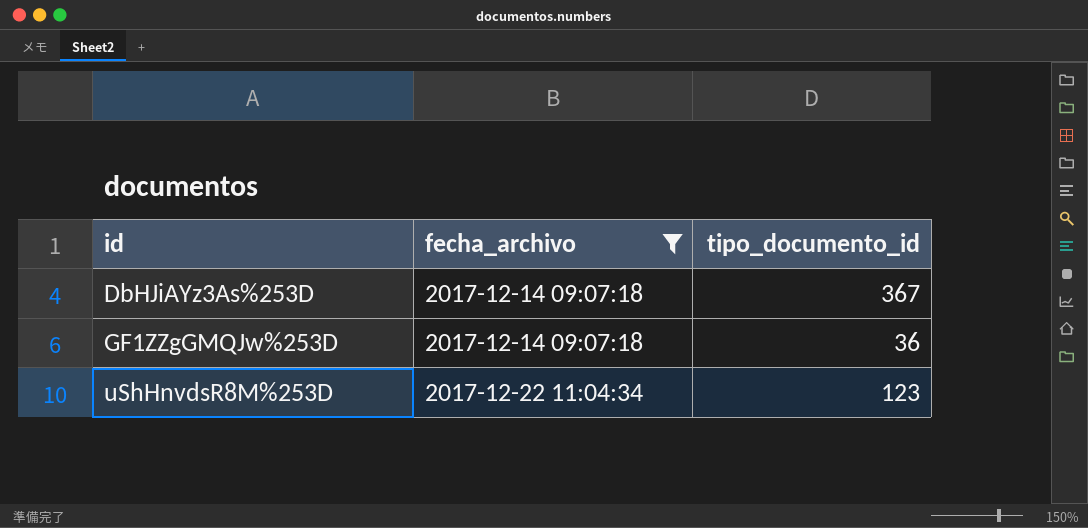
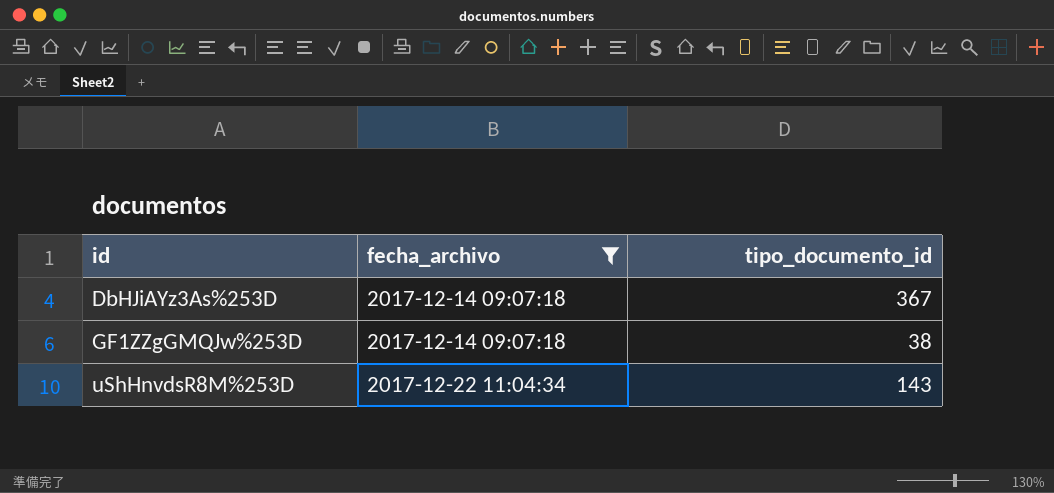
GF1ZZgGMQJw%253D | tipo_documento_id: 36 -> 38
uShHnvdsR8M%253D | tipo_documento_id: 123 -> 143

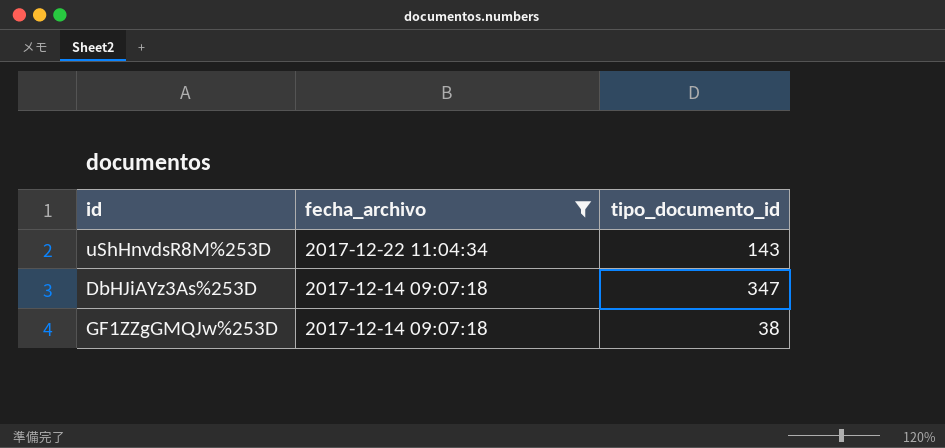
row order: id ascending -> fecha_archivo descending
DbHJiAYz3As%253D | tipo_documento_id: 367 -> 347

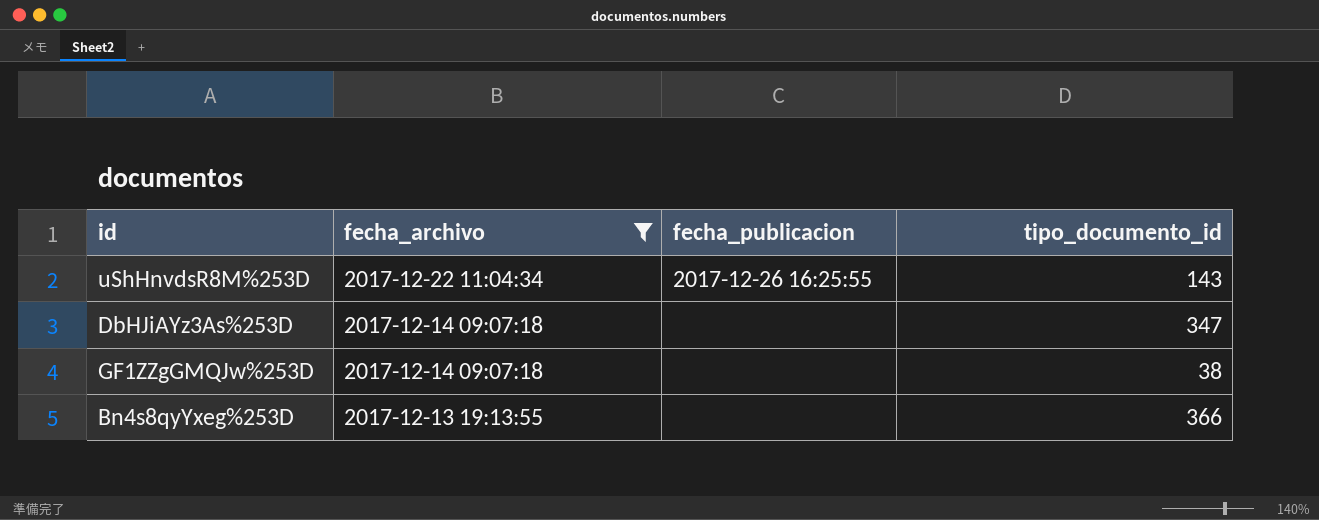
column fecha_publicacion | position: none -> 3
row Bn4s8qyYxeg%253D: none -> 2017-12-13 19:13:55 | none | 366

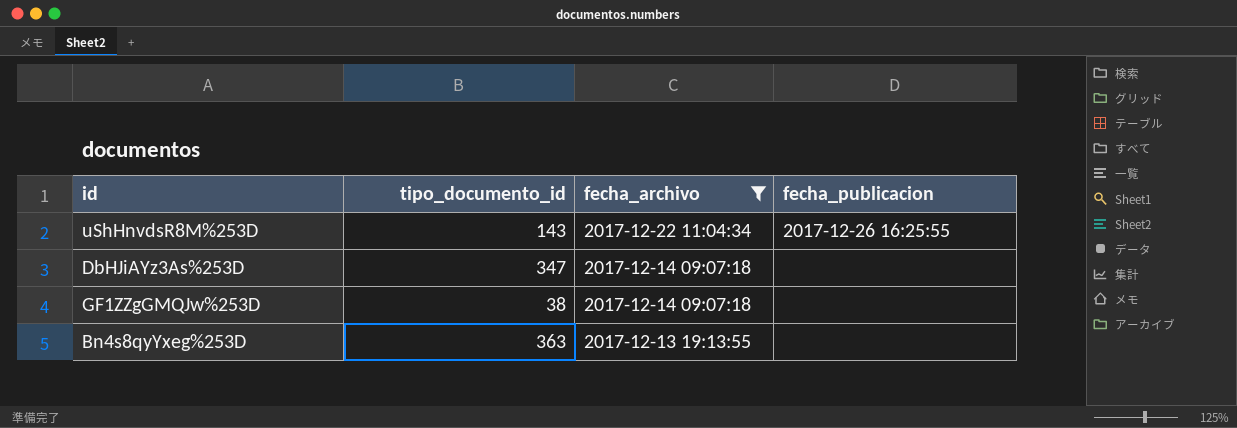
column tipo_documento_id | position: 4 -> 2
Bn4s8qyYxeg%253D | tipo_documento_id: 366 -> 363

